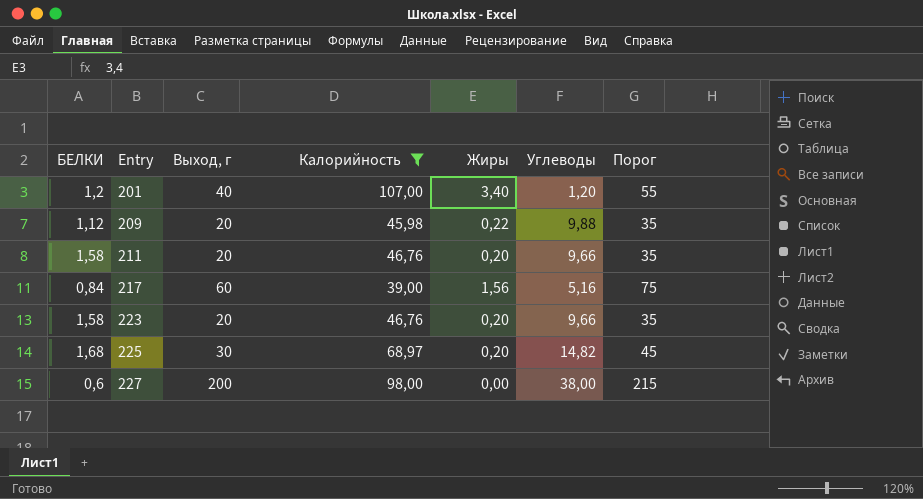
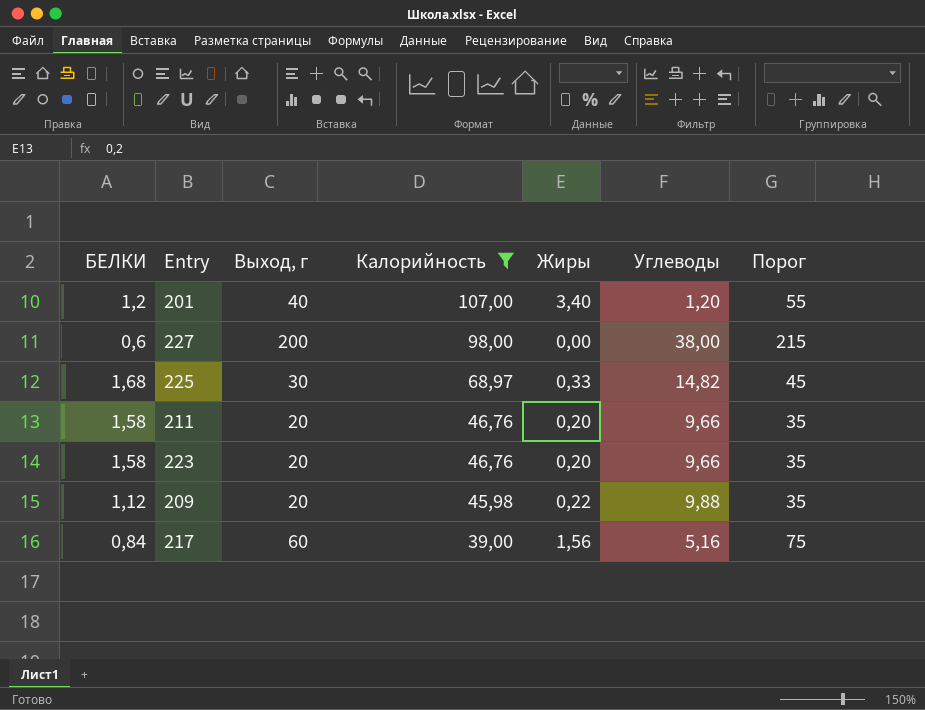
row order: Entry ascending -> Калорийность descending
225 | Жиры: 0,20 -> 0,33

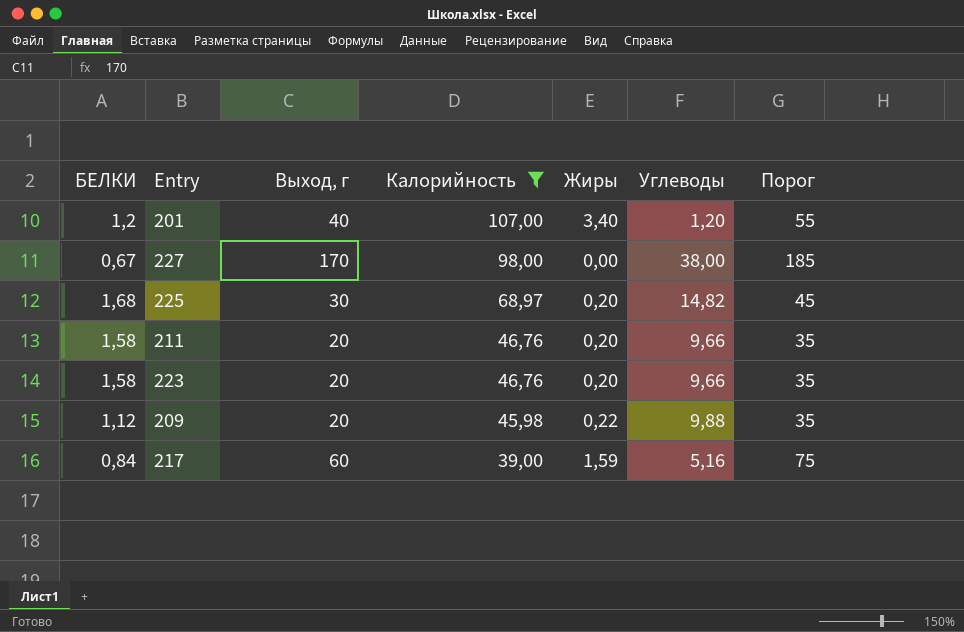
227 | БЕЛКИ: 0,6 -> 0,67
227 | Выход, г: 200 -> 170
227 | Порог: 215 -> 185
225 | Жиры: 0,33 -> 0,20
217 | Жиры: 1,56 -> 1,59

